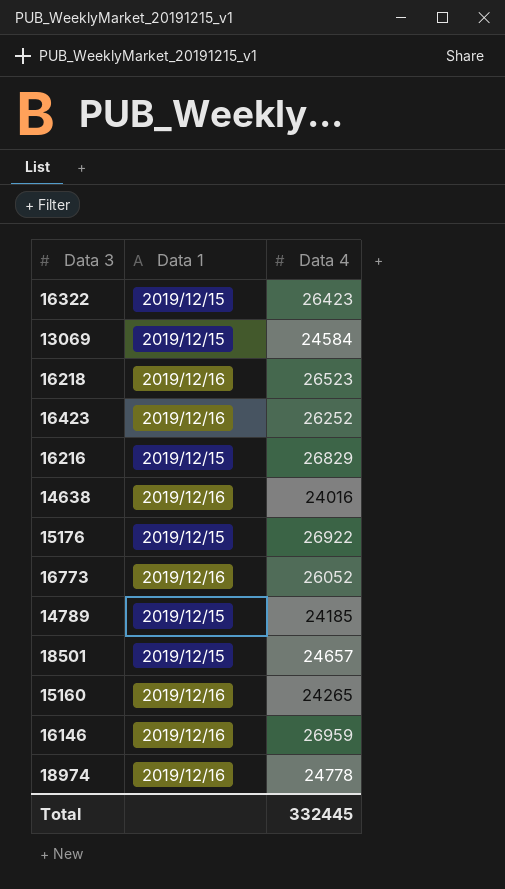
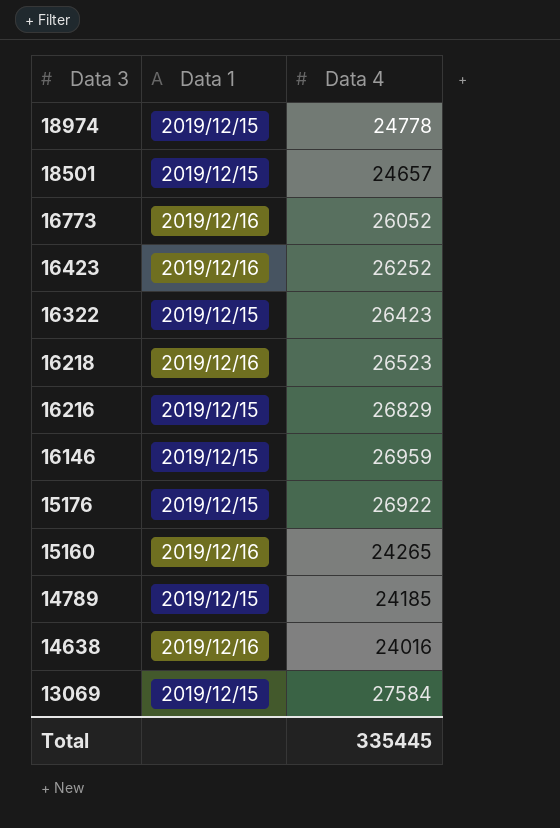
row order: none -> Data 3 descending
18974 | Data 1: 2019/12/16 -> 2019/12/15
16146 | Data 1: 2019/12/16 -> 2019/12/15
13069 | Data 4: 24584 -> 27584
Total | Data 4: 332445 -> 335445

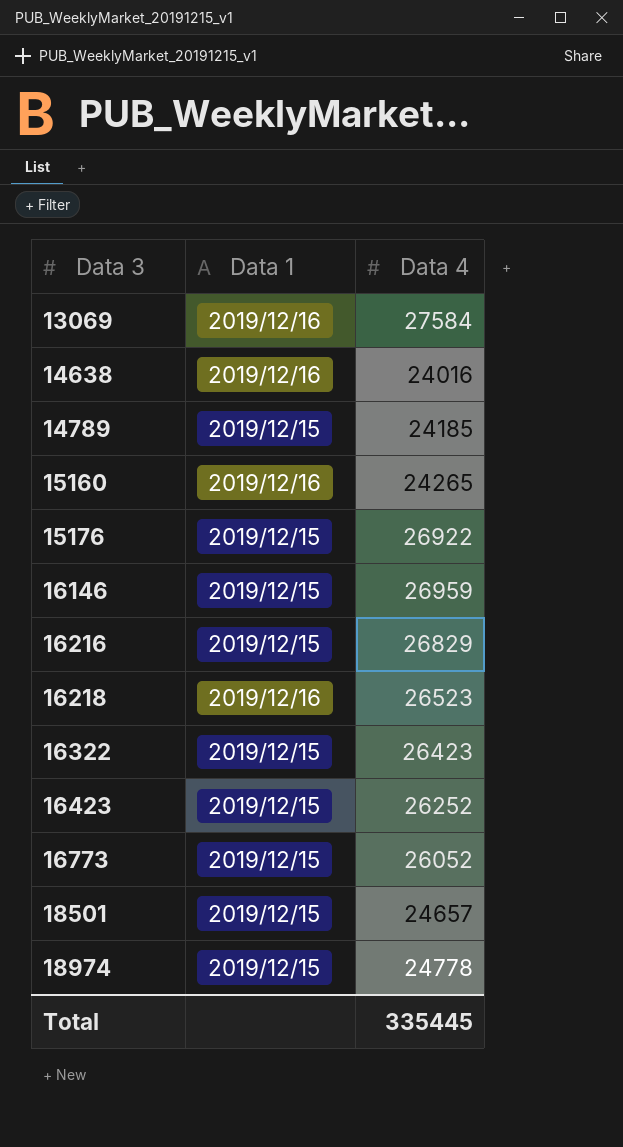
row order: Data 3 descending -> Data 3 ascending
13069 | Data 1: 2019/12/15 -> 2019/12/16
16423 | Data 1: 2019/12/16 -> 2019/12/15
16773 | Data 1: 2019/12/16 -> 2019/12/15

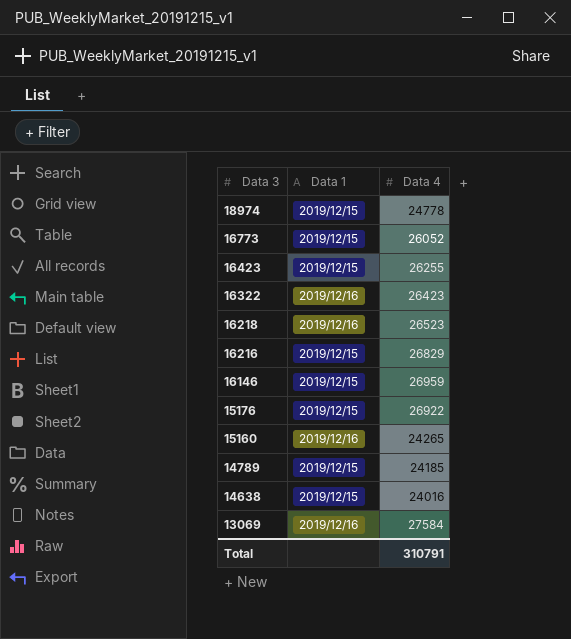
row order: Data 3 ascending -> Data 3 descending
row 18501: 2019/12/15 | 24657 -> none
16423 | Data 4: 26252 -> 26255
16322 | Data 1: 2019/12/15 -> 2019/12/16
14638 | Data 1: 2019/12/16 -> 2019/12/15
Total | Data 4: 335445 -> 310791

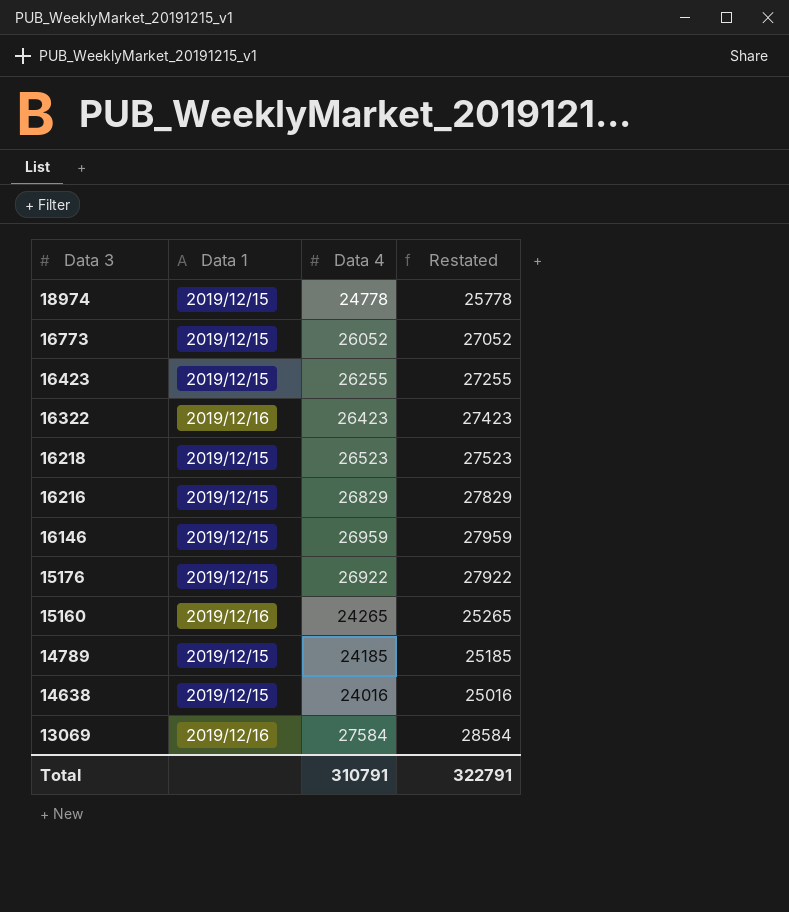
column Restated | formula: none -> [Data 4] + 1000
16218 | Data 1: 2019/12/16 -> 2019/12/15

